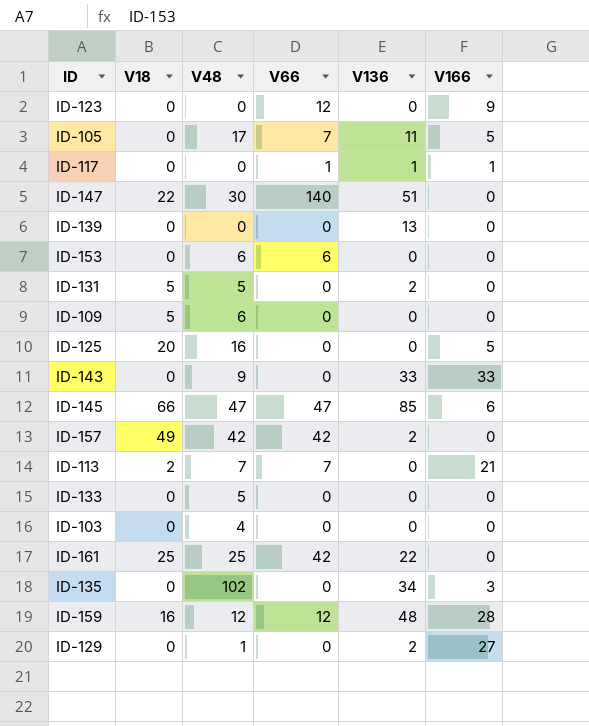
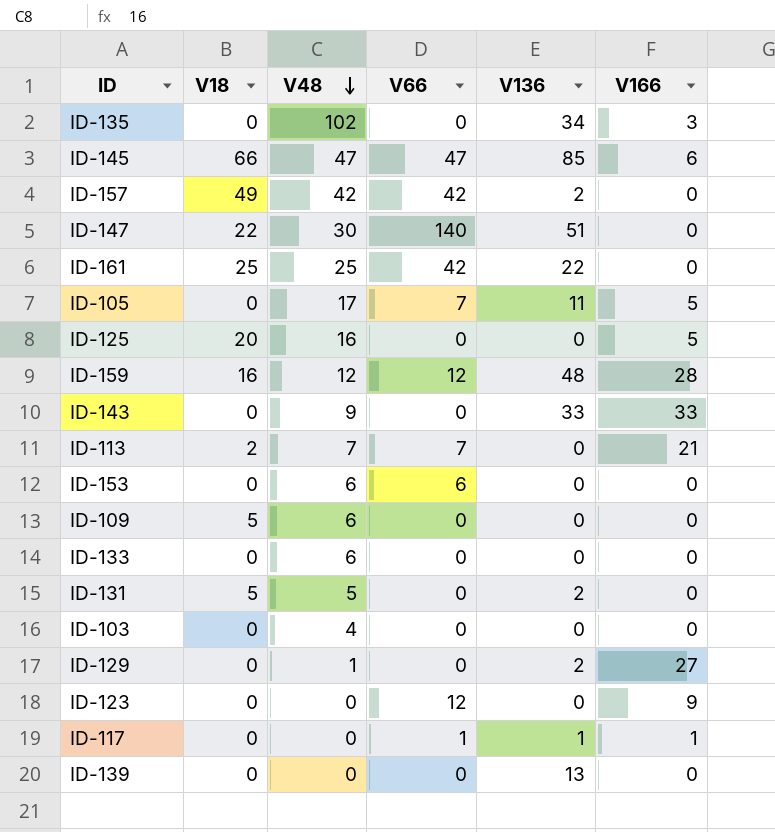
row order: none -> V48 descending
ID-133 | V48: 5 -> 6

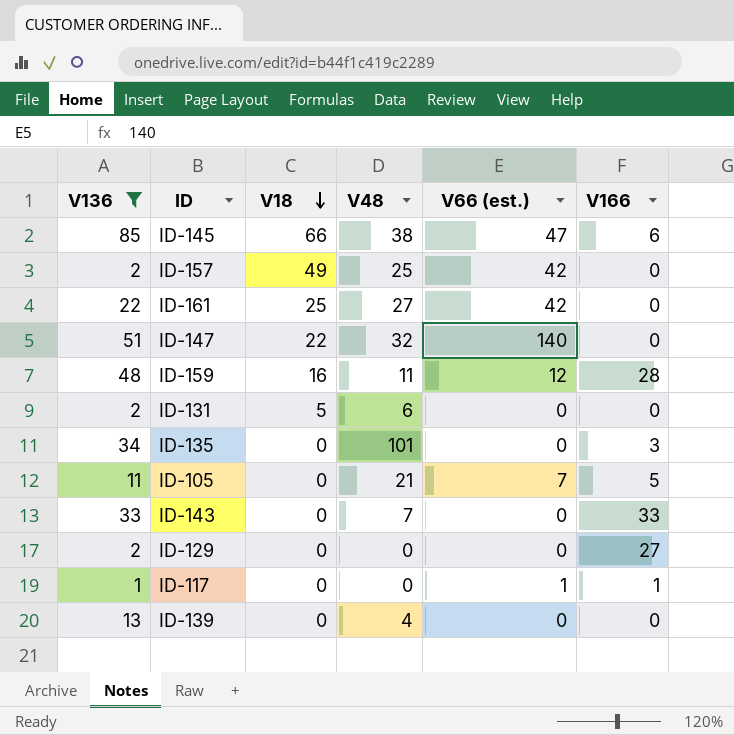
filter: none -> V136 != 0
row order: V48 descending -> V18 descending
column V136 | position: 5 -> 1
column name: V66 -> V66 (est.)
ID-145 | V48: 47 -> 38
ID-157 | V48: 42 -> 25
ID-161 | V48: 25 -> 27
ID-147 | V48: 30 -> 32
ID-159 | V48: 12 -> 11
ID-131 | V48: 5 -> 6
ID-135 | V48: 102 -> 101
ID-105 | V48: 17 -> 21
ID-143 | V48: 9 -> 7
ID-129 | V48: 1 -> 0
ID-139 | V48: 0 -> 4

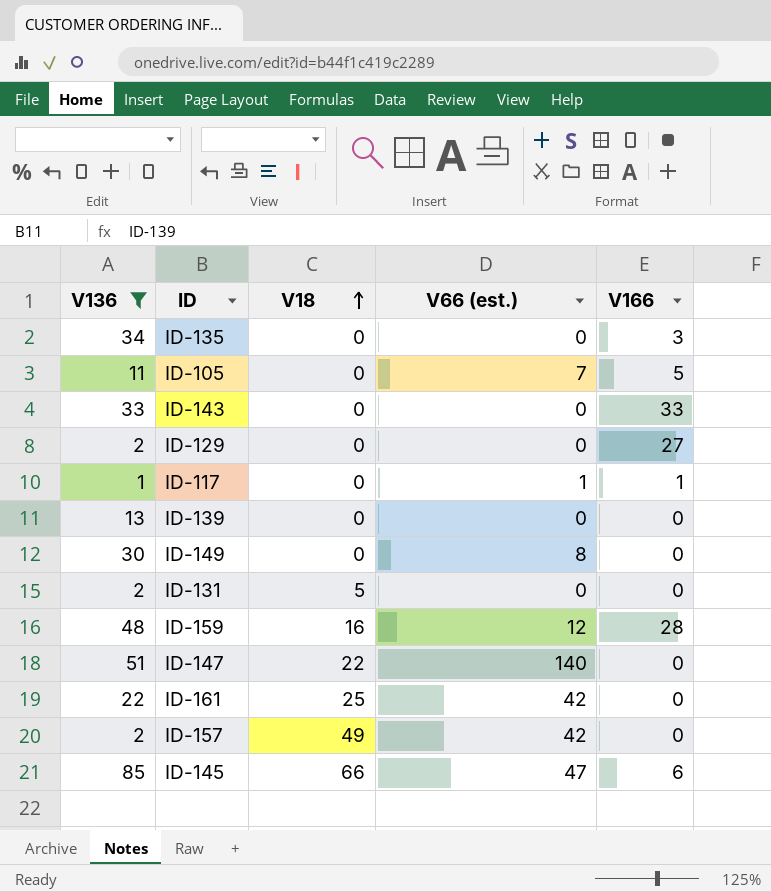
row order: V18 descending -> V18 ascending
column V48 | position: 4 -> none
row ID-149: none -> 30 | 0 | 8 | 0

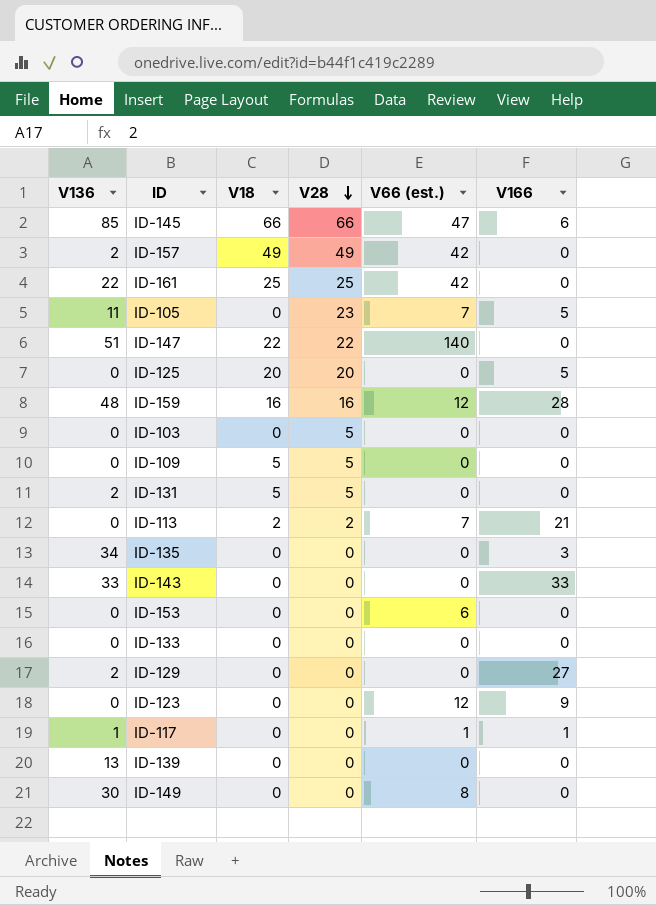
filter: V136 != 0 -> none
row order: V18 ascending -> V28 descending
column V28 | position: none -> 4

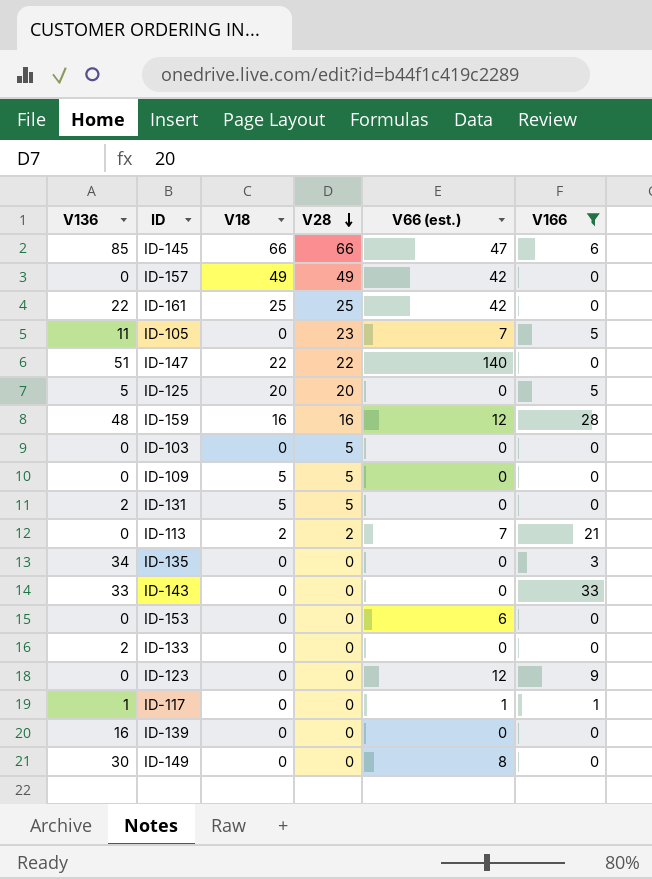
filter: none -> V166 != 27
ID-157 | V136: 2 -> 0
ID-125 | V136: 0 -> 5
ID-133 | V136: 0 -> 2
ID-139 | V136: 13 -> 16

